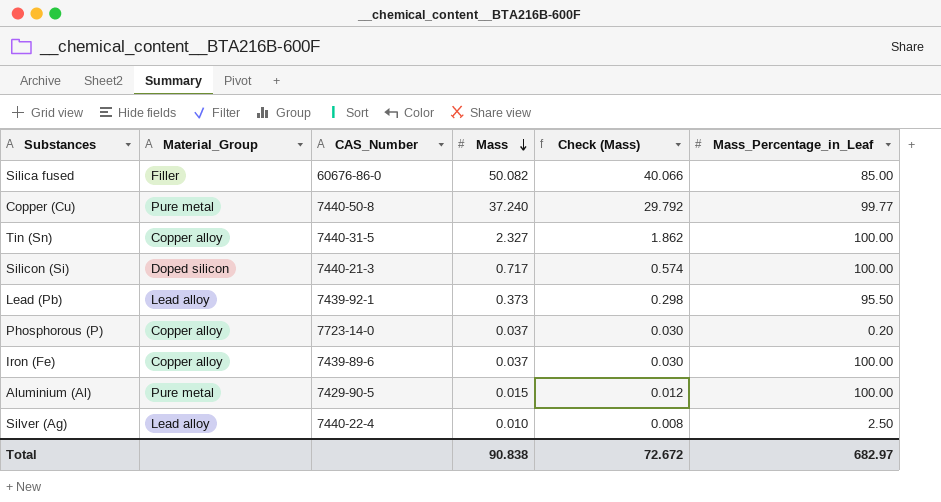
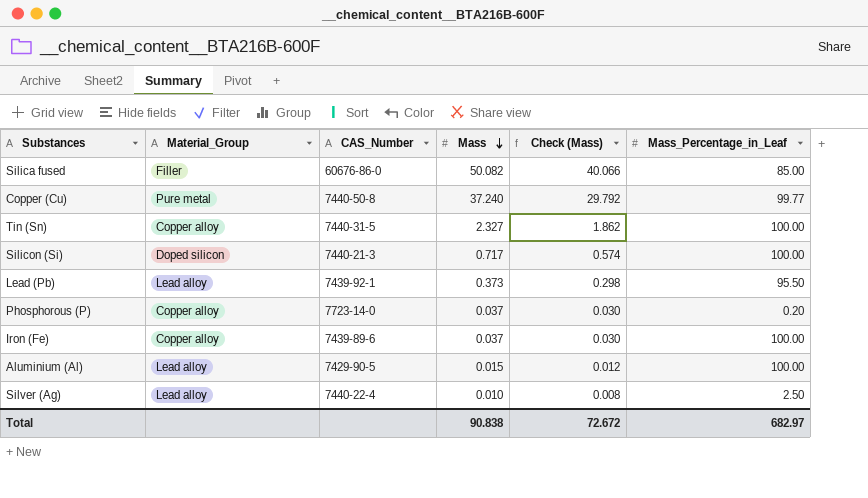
Aluminium (Al) | Material_Group: Pure metal -> Lead alloy

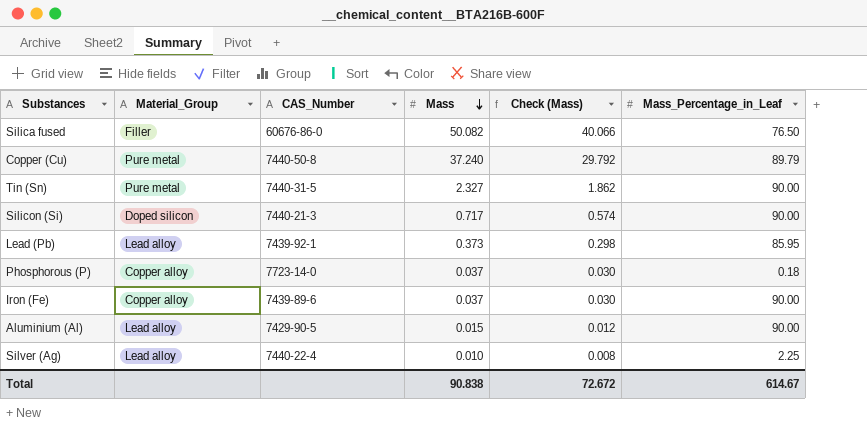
Silica fused | Mass_Percentage_in_Leaf: 85.00 -> 76.50
Copper (Cu) | Mass_Percentage_in_Leaf: 99.77 -> 89.79
Tin (Sn) | Material_Group: Copper alloy -> Pure metal
Tin (Sn) | Mass_Percentage_in_Leaf: 100.00 -> 90.00
Silicon (Si) | Mass_Percentage_in_Leaf: 100.00 -> 90.00
Lead (Pb) | Mass_Percentage_in_Leaf: 95.50 -> 85.95
Phosphorous (P) | Mass_Percentage_in_Leaf: 0.20 -> 0.18
Iron (Fe) | Mass_Percentage_in_Leaf: 100.00 -> 90.00
Aluminium (Al) | Mass_Percentage_in_Leaf: 100.00 -> 90.00
Silver (Ag) | Mass_Percentage_in_Leaf: 2.50 -> 2.25
Total | Mass_Percentage_in_Leaf: 682.97 -> 614.67

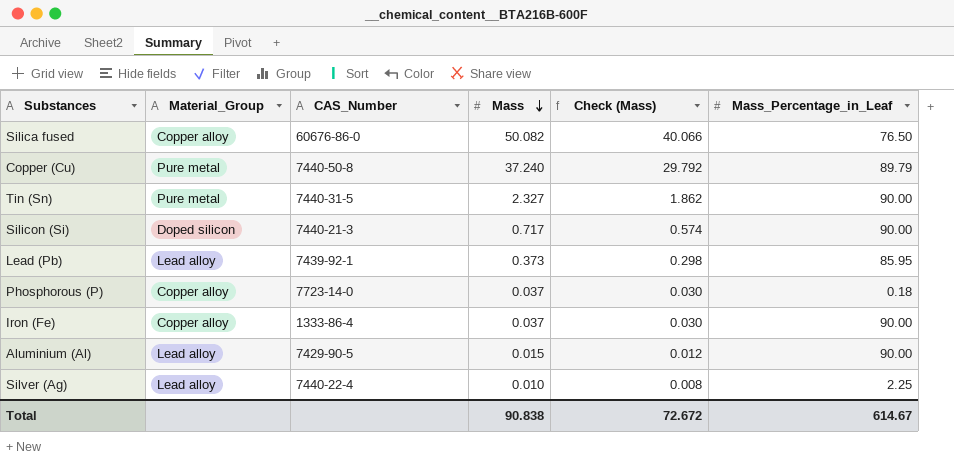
Silica fused | Material_Group: Filler -> Copper alloy
Iron (Fe) | CAS_Number: 7439-89-6 -> 1333-86-4

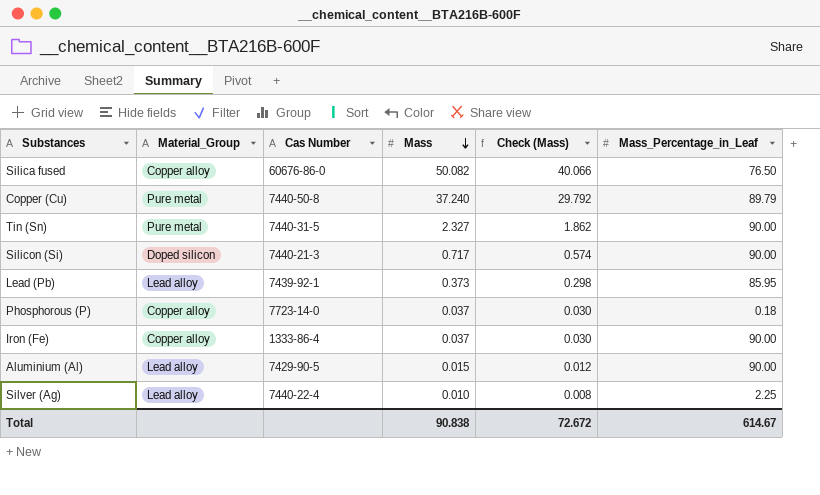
column name: CAS_Number -> Cas Number

